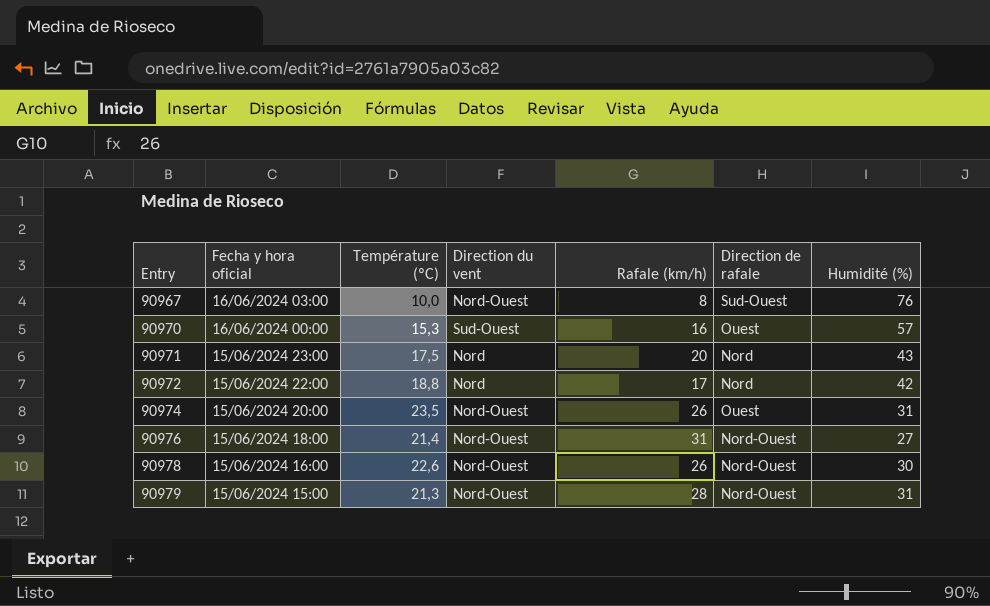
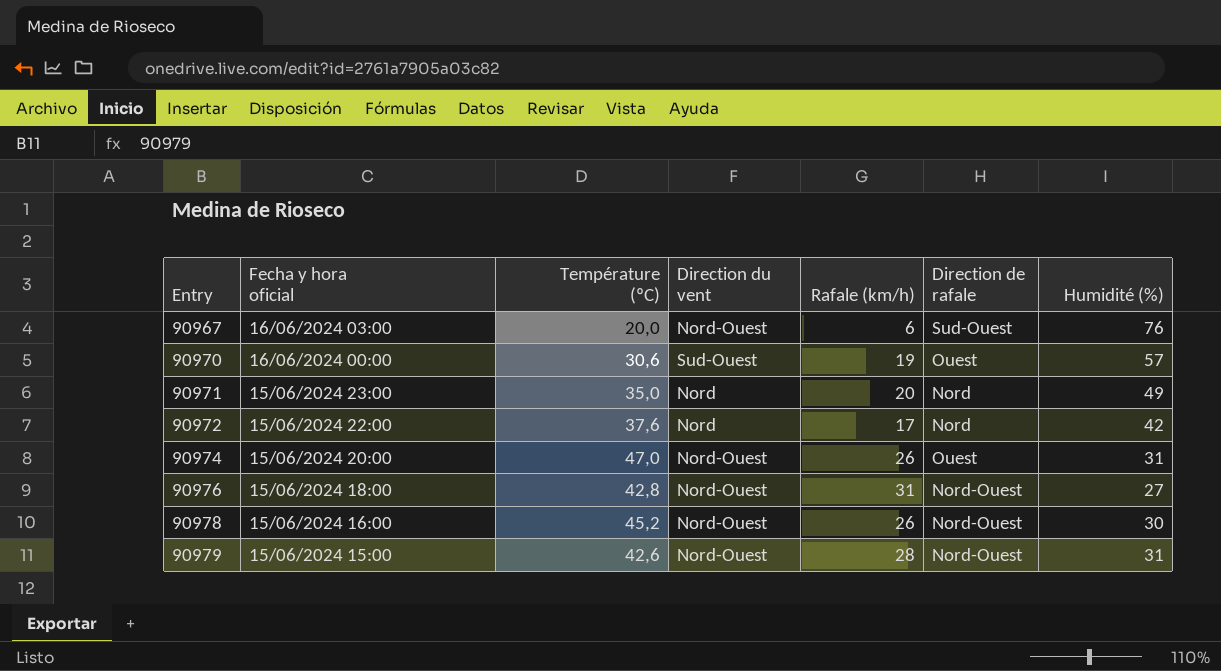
90967 | Température (ºC): 10,0 -> 20,0
90967 | Rafale (km/h): 8 -> 6
90970 | Température (ºC): 15,3 -> 30,6
90970 | Rafale (km/h): 16 -> 19
90971 | Température (ºC): 17,5 -> 35,0
90971 | Humidité (%): 43 -> 49
90972 | Température (ºC): 18,8 -> 37,6
90974 | Température (ºC): 23,5 -> 47,0
90976 | Température (ºC): 21,4 -> 42,8
90978 | Température (ºC): 22,6 -> 45,2
90979 | Température (ºC): 21,3 -> 42,6

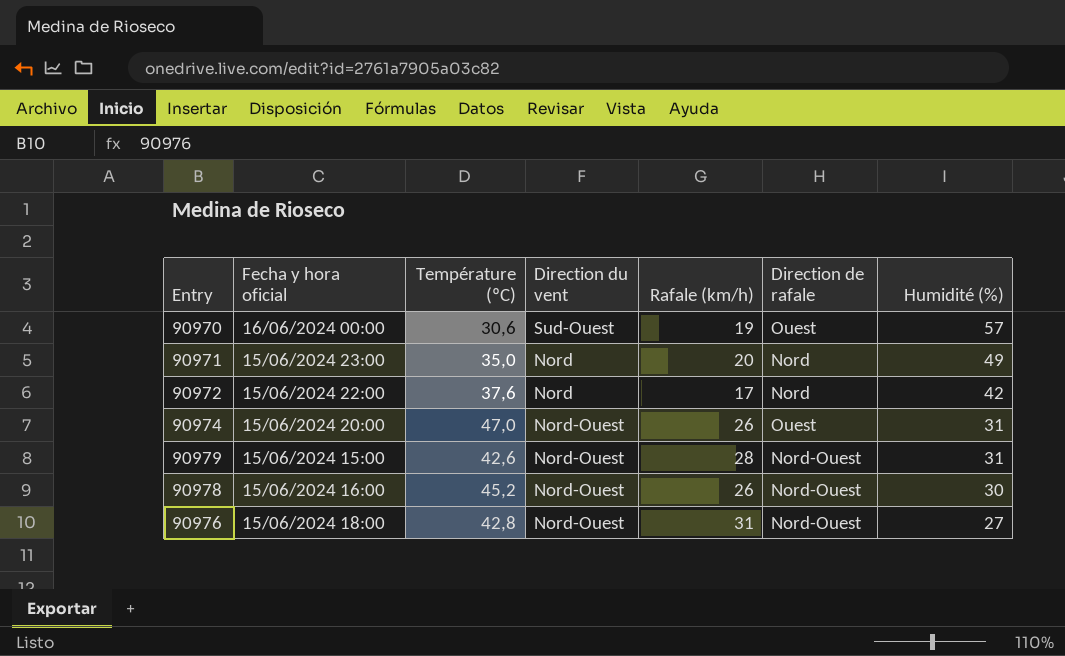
row order: Entry ascending -> Humidité (%) descending
row 90967: 16/06/2024 03:00 | 20,0 | Nord-Ouest | 6 | Sud-Ouest | 76 -> none

